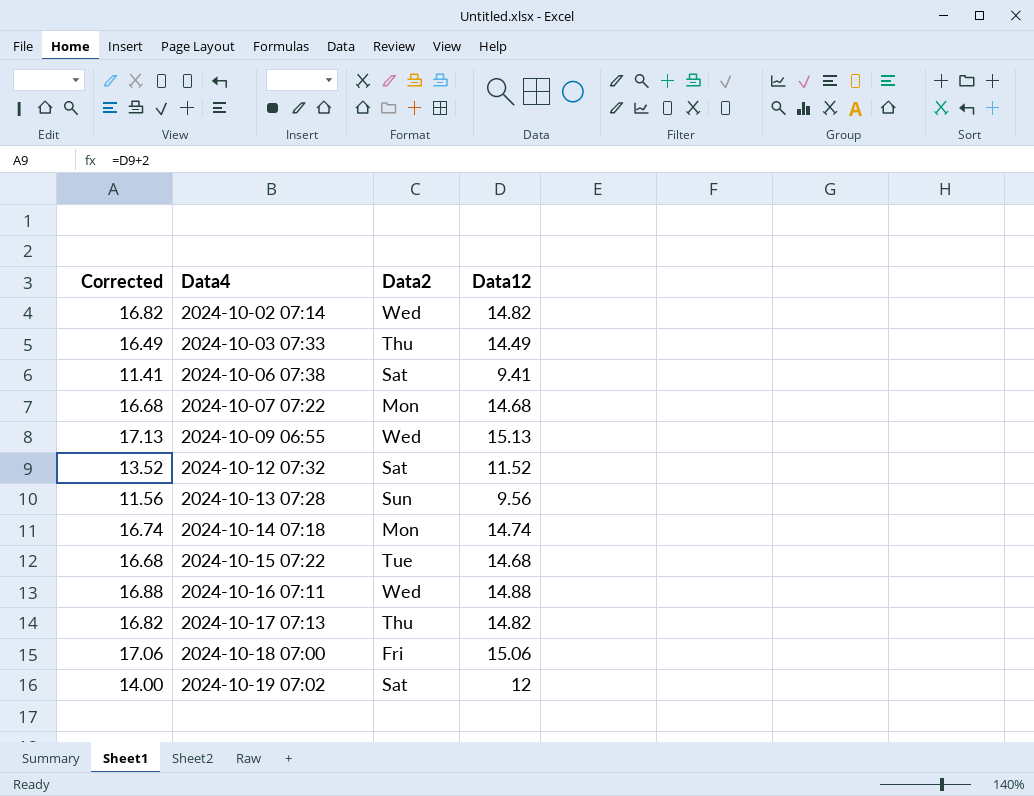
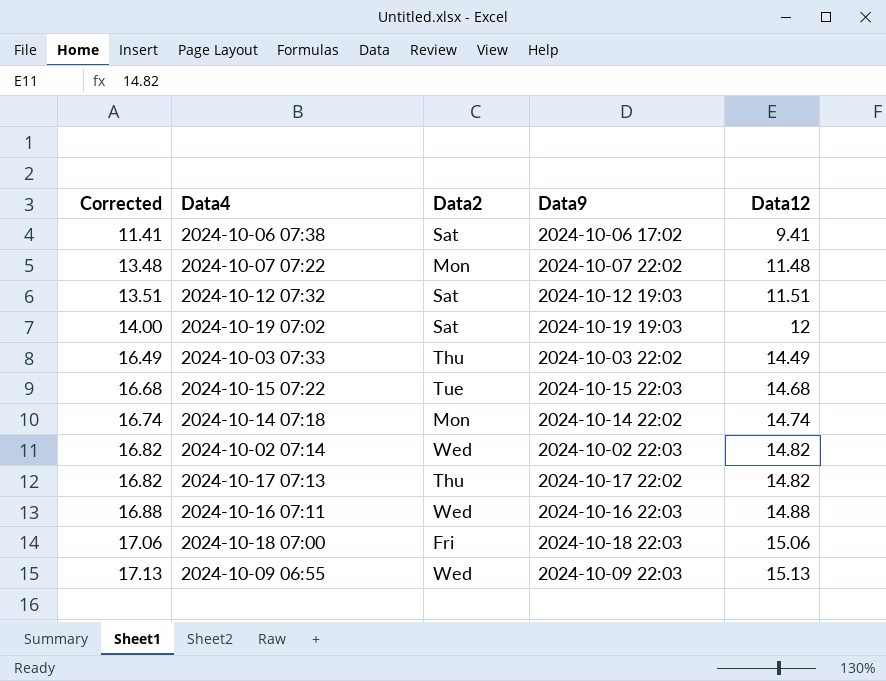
row order: Data4 ascending -> Corrected ascending
column Data9 | position: none -> 4
row 2024-10-13 07:28: 11.56 | Sun | 9.56 -> none
2024-10-07 07:22 | Corrected: 16.68 -> 13.48
2024-10-07 07:22 | Data12: 14.68 -> 11.48
2024-10-12 07:32 | Corrected: 13.52 -> 13.51
2024-10-12 07:32 | Data12: 11.52 -> 11.51

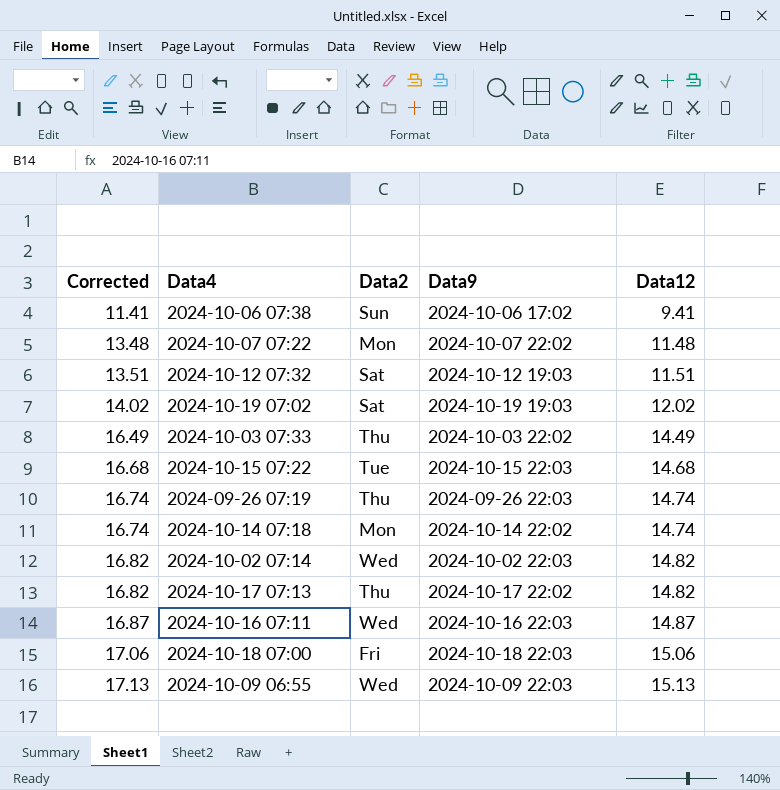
2024-10-06 07:38 | Data2: Sat -> Sun
2024-10-19 07:02 | Corrected: 14.00 -> 14.02
2024-10-19 07:02 | Data12: 12 -> 12.02
row 2024-09-26 07:19: none -> 16.74 | Thu | 2024-09-26 22:03 | 14.74
2024-10-16 07:11 | Corrected: 16.88 -> 16.87
2024-10-16 07:11 | Data12: 14.88 -> 14.87

